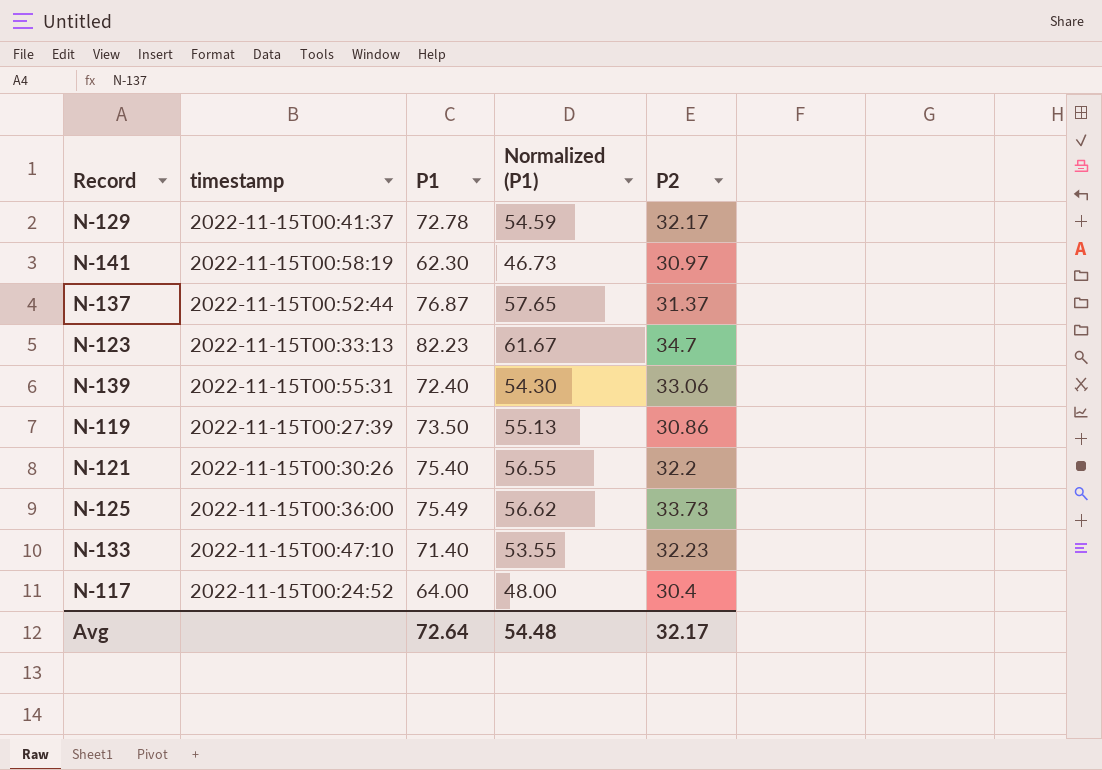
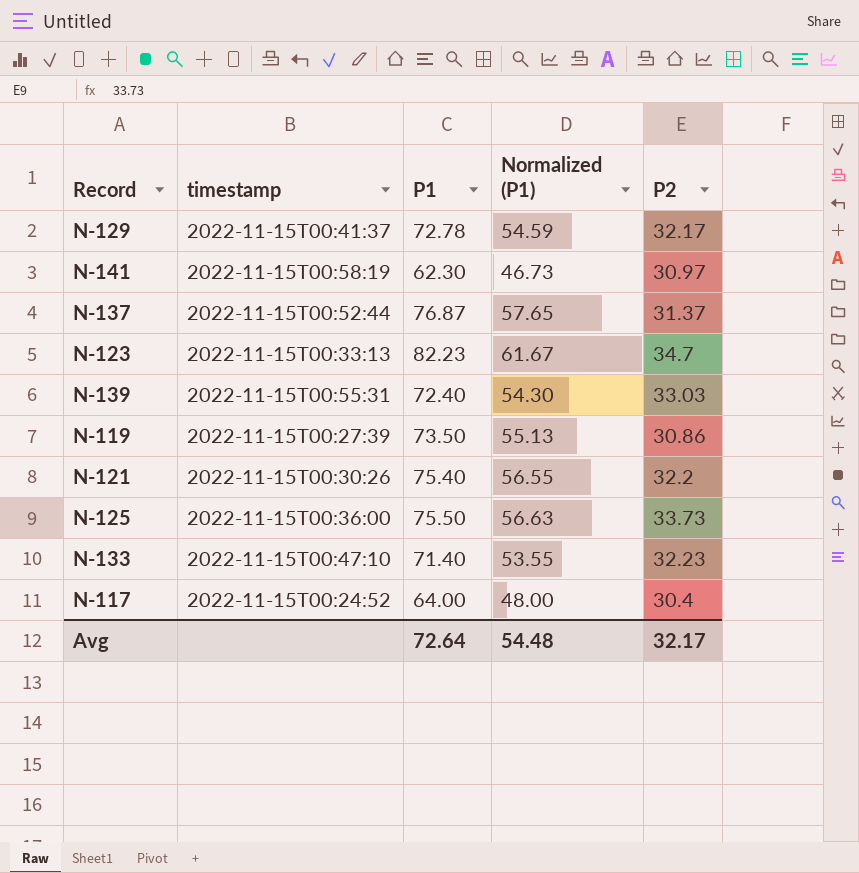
N-139 | P2: 33.06 -> 33.03
N-125 | P1: 75.49 -> 75.50
N-125 | Normalized (P1): 56.62 -> 56.63

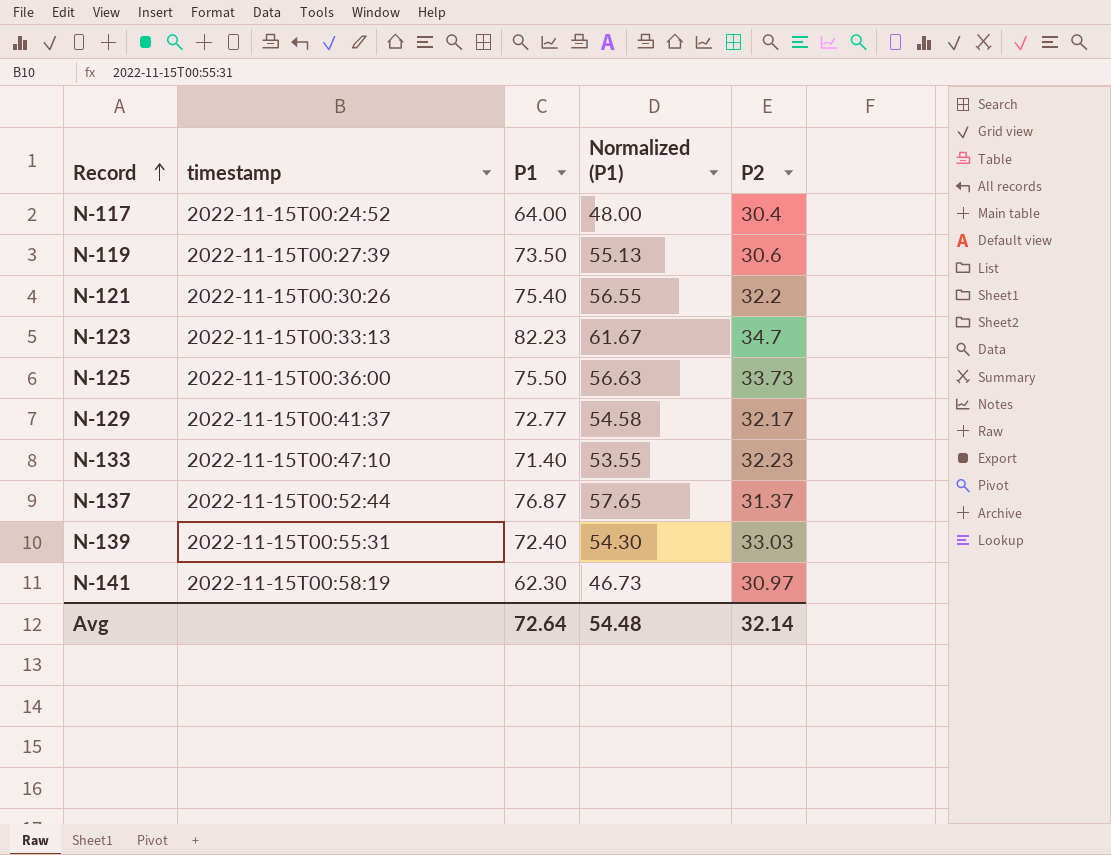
row order: none -> Record ascending
N-119 | P2: 30.86 -> 30.6
N-129 | P1: 72.78 -> 72.77
N-129 | Normalized (P1): 54.59 -> 54.58
Avg | P2: 32.17 -> 32.14

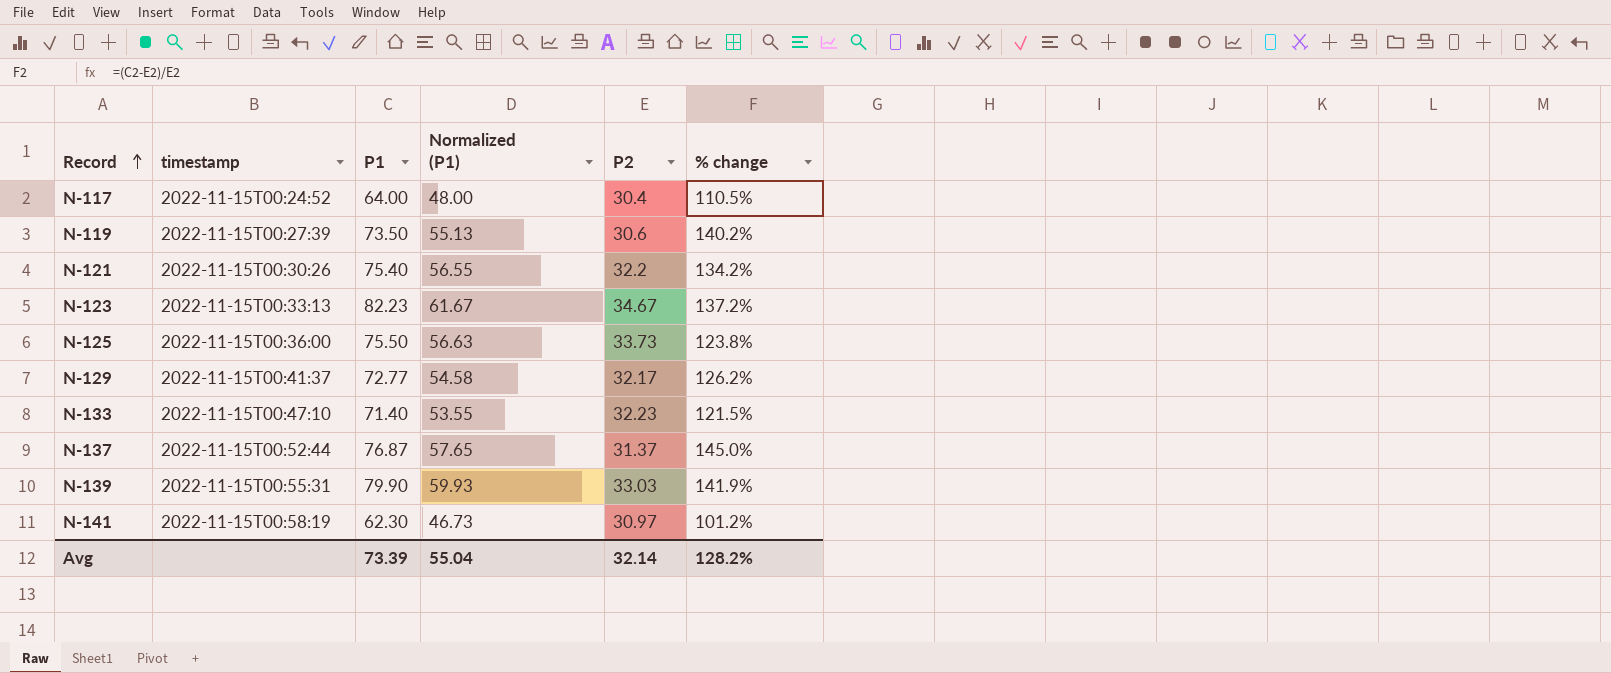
column % change | formula: none -> ([P1] - [P2]) / [P2]
N-123 | P2: 34.7 -> 34.67
N-139 | P1: 72.40 -> 79.90
N-139 | Normalized (P1): 54.30 -> 59.93
Avg | P1: 72.64 -> 73.39
Avg | Normalized (P1): 54.48 -> 55.04

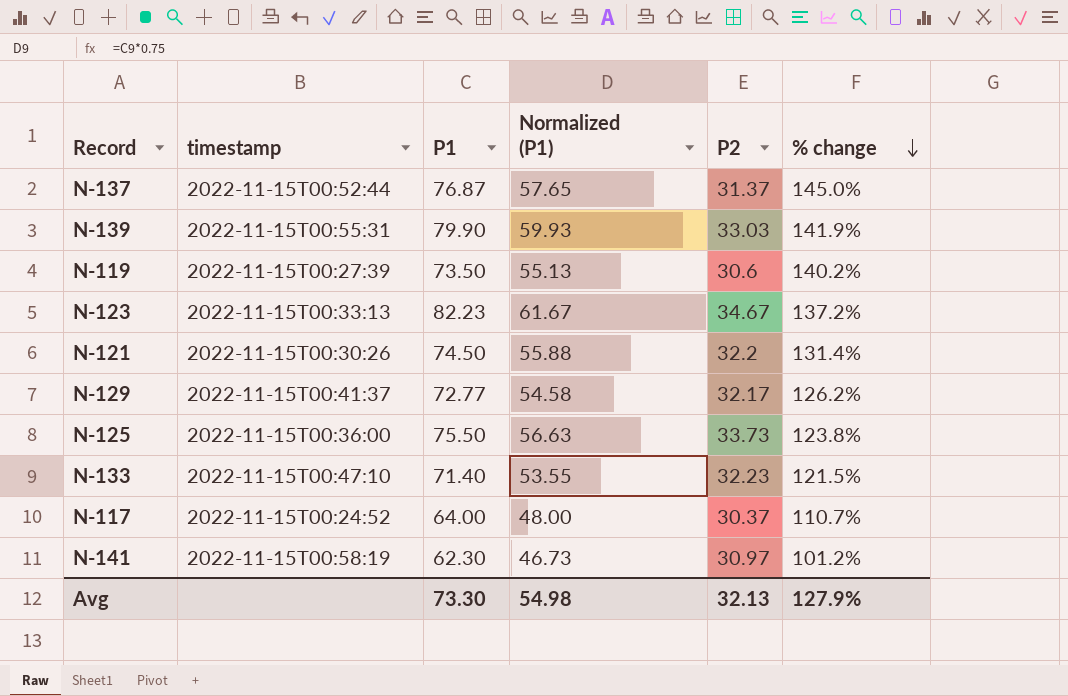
row order: Record ascending -> % change descending
N-121 | P1: 75.40 -> 74.50
N-121 | Normalized (P1): 56.55 -> 55.88
N-121 | % change: 134.2% -> 131.4%
N-117 | P2: 30.4 -> 30.37
N-117 | % change: 110.5% -> 110.7%
Avg | P1: 73.39 -> 73.30
Avg | Normalized (P1): 55.04 -> 54.98
Avg | P2: 32.14 -> 32.13
Avg | % change: 128.2% -> 127.9%

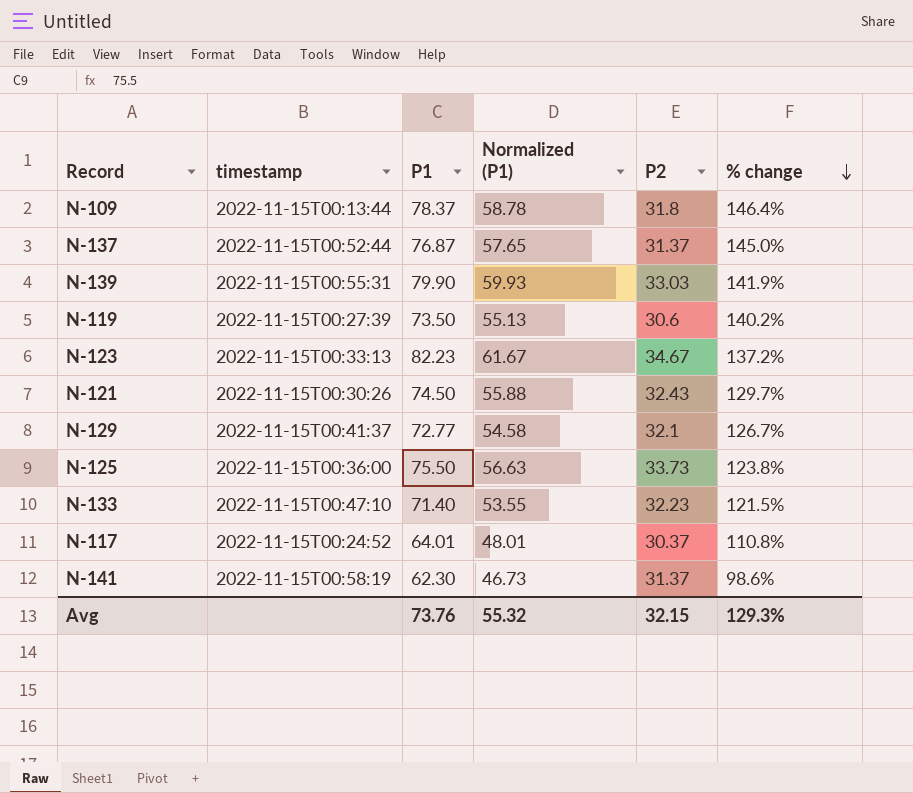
row N-109: none -> 2022-11-15T00:13:44 | 78.37 | 58.78 | 31.8 | 146.4%
N-121 | P2: 32.2 -> 32.43
N-121 | % change: 131.4% -> 129.7%
N-129 | P2: 32.17 -> 32.1
N-129 | % change: 126.2% -> 126.7%
N-117 | P1: 64.00 -> 64.01
N-117 | Normalized (P1): 48.00 -> 48.01
N-117 | % change: 110.7% -> 110.8%
N-141 | P2: 30.97 -> 31.37
N-141 | % change: 101.2% -> 98.6%
Avg | P1: 73.30 -> 73.76
Avg | Normalized (P1): 54.98 -> 55.32
Avg | P2: 32.13 -> 32.15
Avg | % change: 127.9% -> 129.3%

